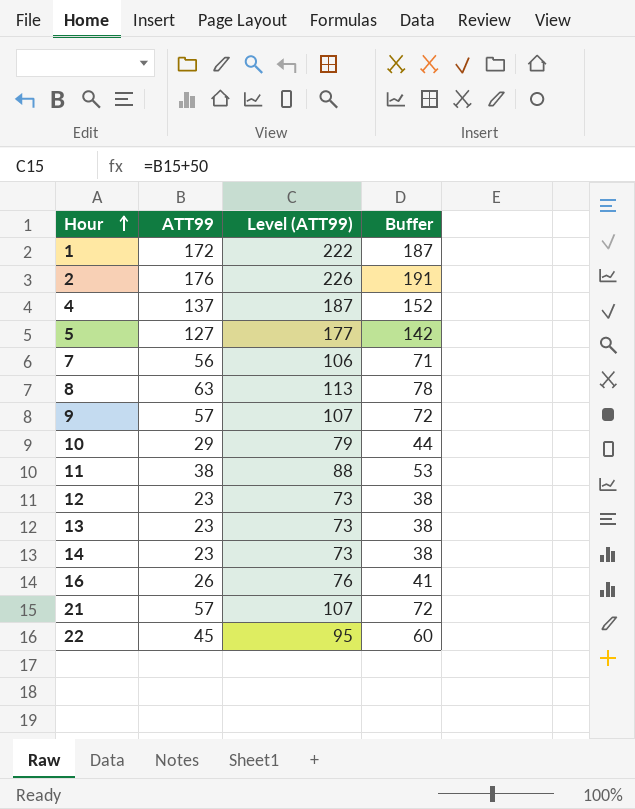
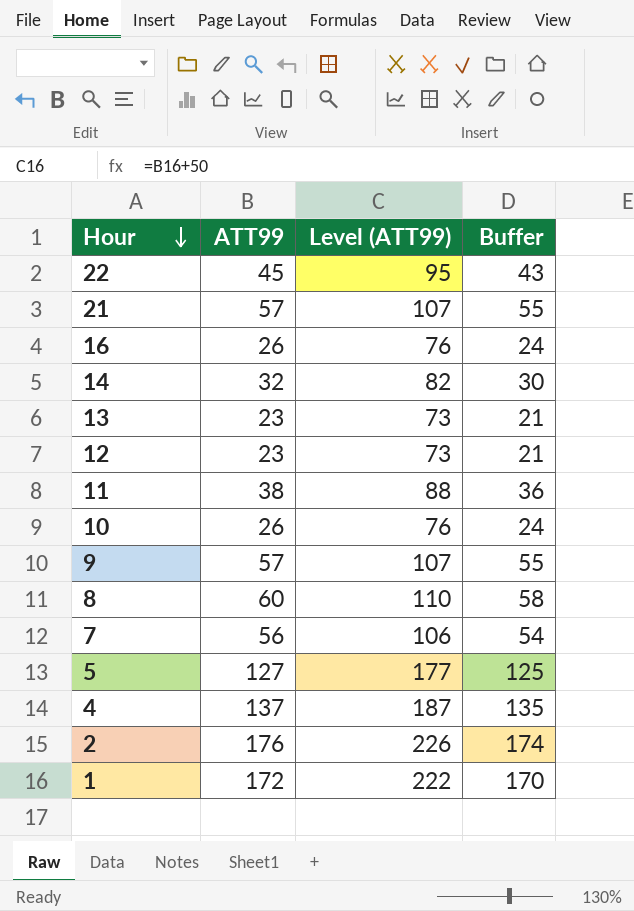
row order: Hour ascending -> Hour descending
column Buffer | formula: [ATT99] + 15 -> [ATT99] - 2
14 | ATT99: 23 -> 32
14 | Level (ATT99): 73 -> 82
10 | ATT99: 29 -> 26
10 | Level (ATT99): 79 -> 76
8 | ATT99: 63 -> 60
8 | Level (ATT99): 113 -> 110

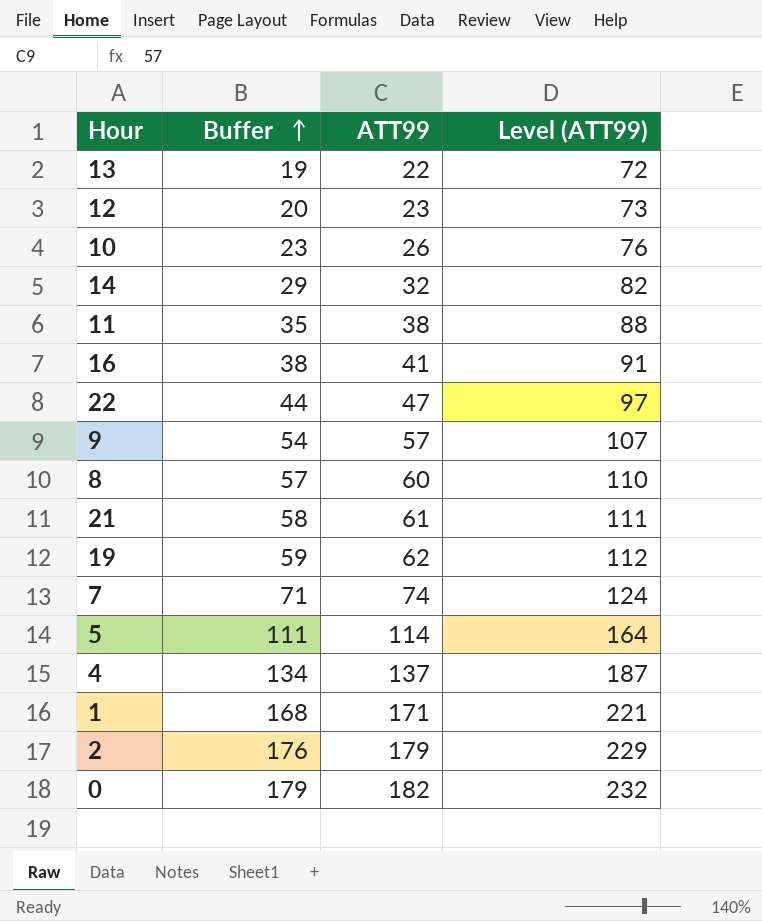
row order: Hour descending -> Buffer ascending
column Buffer | formula: [ATT99] - 2 -> [ATT99] - 3
column Buffer | position: 4 -> 2
13 | ATT99: 23 -> 22
13 | Level (ATT99): 73 -> 72
16 | ATT99: 26 -> 41
16 | Level (ATT99): 76 -> 91
22 | ATT99: 45 -> 47
22 | Level (ATT99): 95 -> 97
21 | ATT99: 57 -> 61
21 | Level (ATT99): 107 -> 111
row 19: none -> 59 | 62 | 112
7 | ATT99: 56 -> 74
7 | Level (ATT99): 106 -> 124
5 | ATT99: 127 -> 114
5 | Level (ATT99): 177 -> 164
1 | ATT99: 172 -> 171
1 | Level (ATT99): 222 -> 221
2 | ATT99: 176 -> 179
2 | Level (ATT99): 226 -> 229
row 0: none -> 179 | 182 | 232

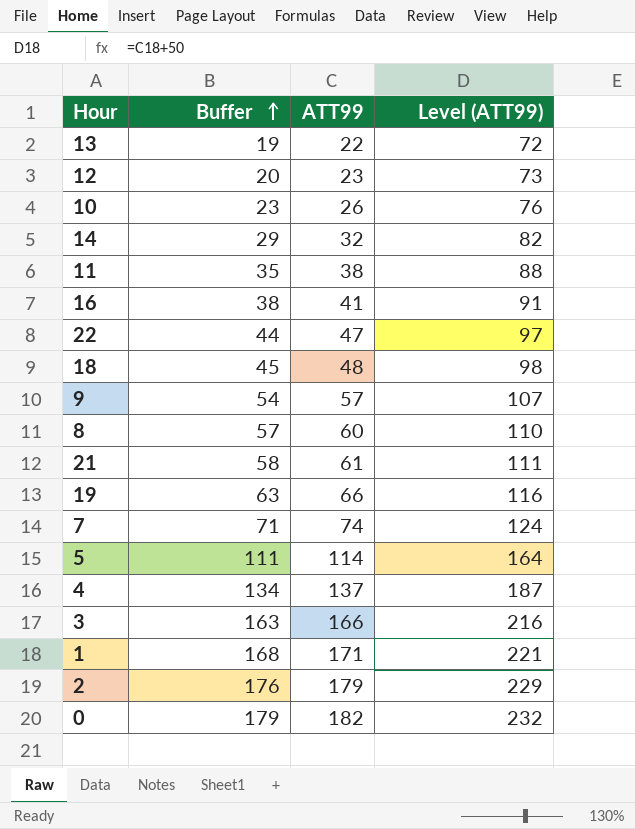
row 18: none -> 45 | 48 | 98
19 | Buffer: 59 -> 63
19 | ATT99: 62 -> 66
19 | Level (ATT99): 112 -> 116
row 3: none -> 163 | 166 | 216

